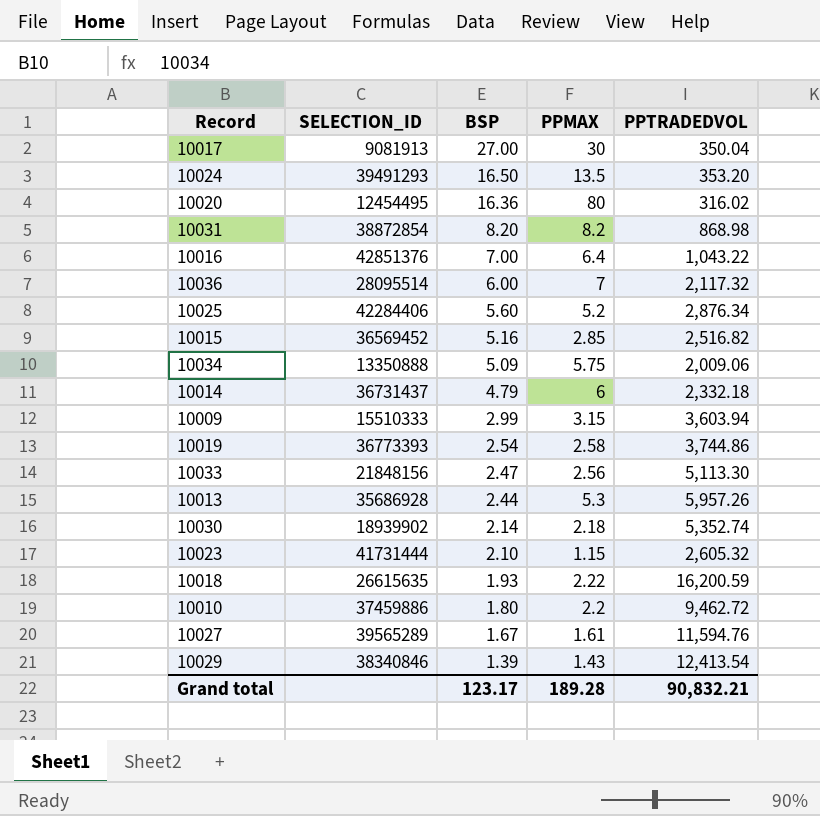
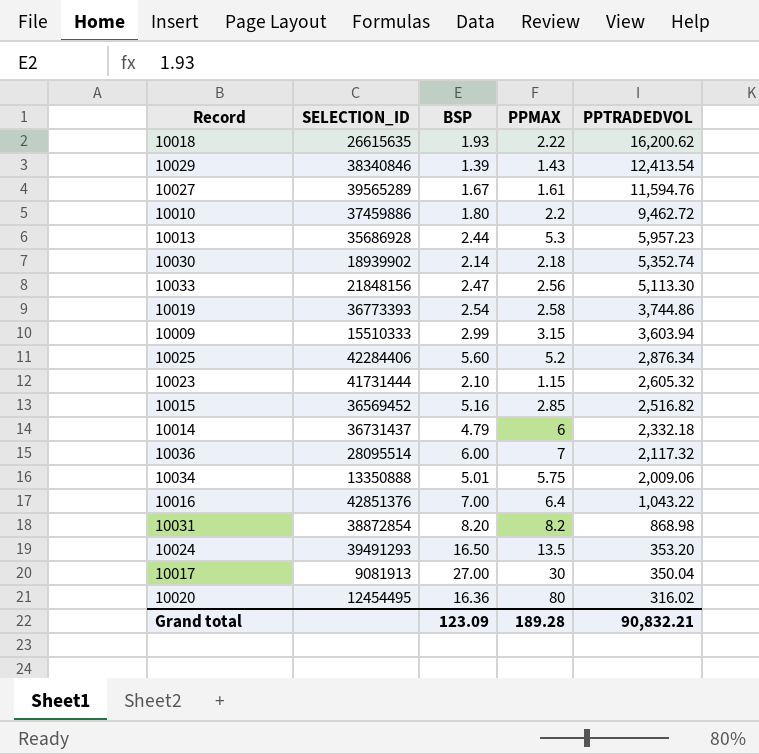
row order: BSP descending -> PPTRADEDVOL descending
10018 | PPTRADEDVOL: 16,200.59 -> 16,200.62
10013 | PPTRADEDVOL: 5,957.26 -> 5,957.23
10034 | BSP: 5.09 -> 5.01
Grand total | BSP: 123.17 -> 123.09

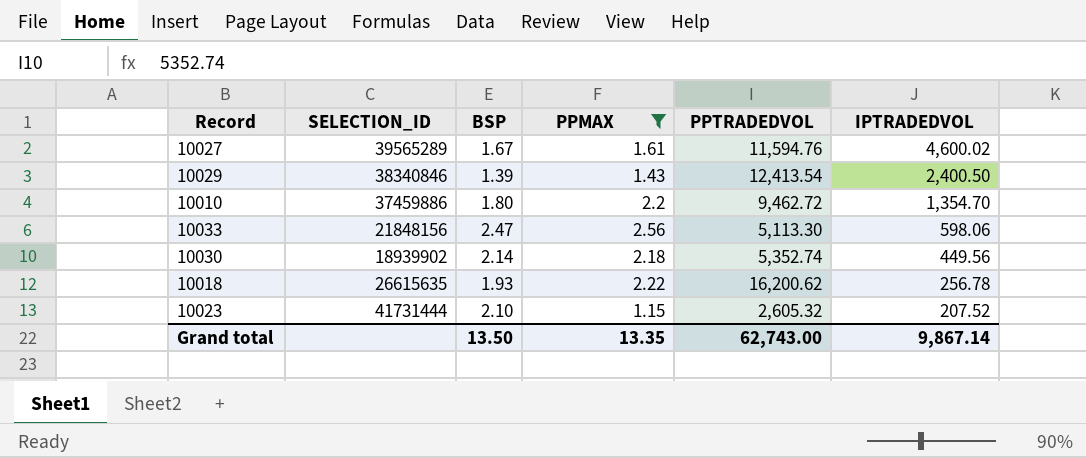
filter: none -> PPMAX <= 2.56
row order: PPTRADEDVOL descending -> IPTRADEDVOL descending
column IPTRADEDVOL | position: none -> 6
Grand total | BSP: 123.09 -> 13.50
Grand total | PPMAX: 189.28 -> 13.35
Grand total | PPTRADEDVOL: 90,832.21 -> 62,743.00

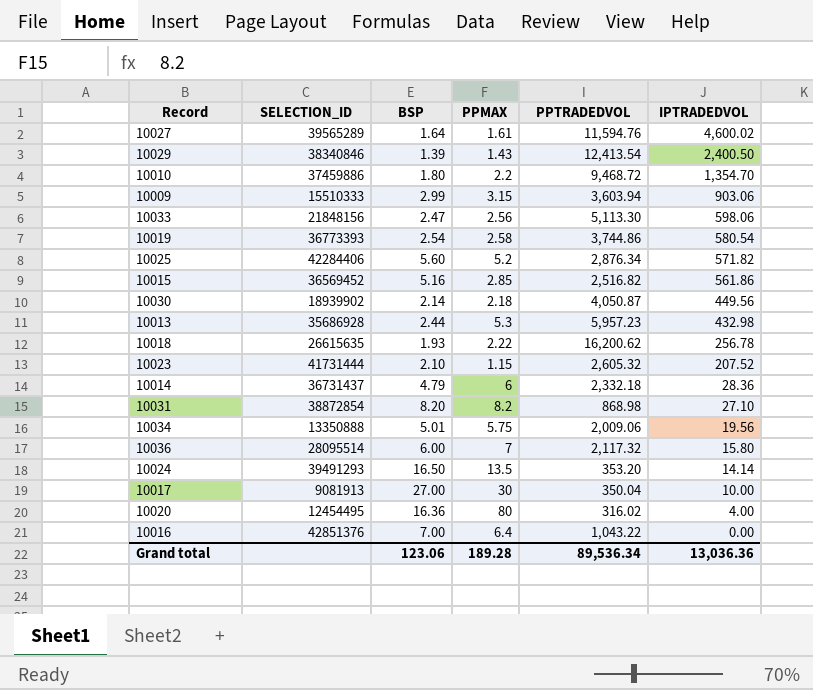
filter: PPMAX <= 2.56 -> none
10027 | BSP: 1.67 -> 1.64
10010 | PPTRADEDVOL: 9,462.72 -> 9,468.72
10030 | PPTRADEDVOL: 5,352.74 -> 4,050.87
Grand total | BSP: 13.50 -> 123.06
Grand total | PPMAX: 13.35 -> 189.28
Grand total | PPTRADEDVOL: 62,743.00 -> 89,536.34
Grand total | IPTRADEDVOL: 9,867.14 -> 13,036.36

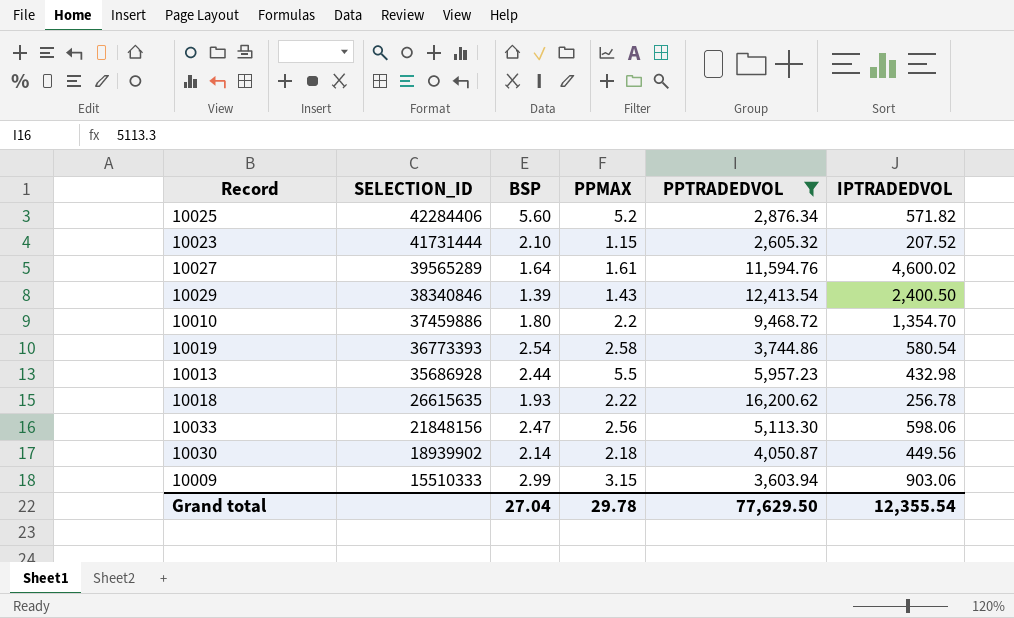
filter: none -> PPTRADEDVOL >= 2,605.32
row order: IPTRADEDVOL descending -> SELECTION_ID descending
10013 | PPMAX: 5.3 -> 5.5
Grand total | BSP: 123.06 -> 27.04
Grand total | PPMAX: 189.28 -> 29.78
Grand total | PPTRADEDVOL: 89,536.34 -> 77,629.50
Grand total | IPTRADEDVOL: 13,036.36 -> 12,355.54

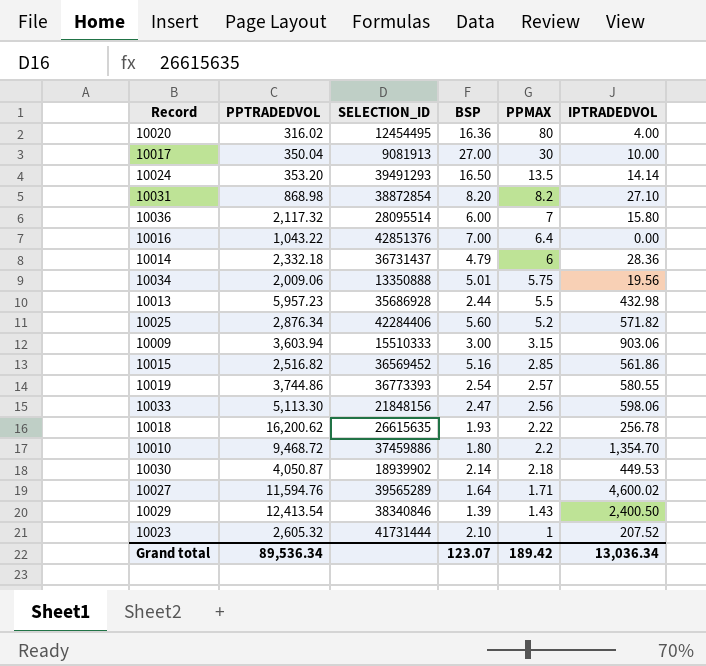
filter: PPTRADEDVOL >= 2,605.32 -> none
row order: SELECTION_ID descending -> PPMAX descending
column PPTRADEDVOL | position: 5 -> 2
10009 | BSP: 2.99 -> 3.00
10019 | PPMAX: 2.58 -> 2.57
10019 | IPTRADEDVOL: 580.54 -> 580.55
10030 | IPTRADEDVOL: 449.56 -> 449.53
10027 | PPMAX: 1.61 -> 1.71
10023 | PPMAX: 1.15 -> 1
Grand total | PPTRADEDVOL: 77,629.50 -> 89,536.34
Grand total | BSP: 27.04 -> 123.07
Grand total | PPMAX: 29.78 -> 189.42
Grand total | IPTRADEDVOL: 12,355.54 -> 13,036.34

